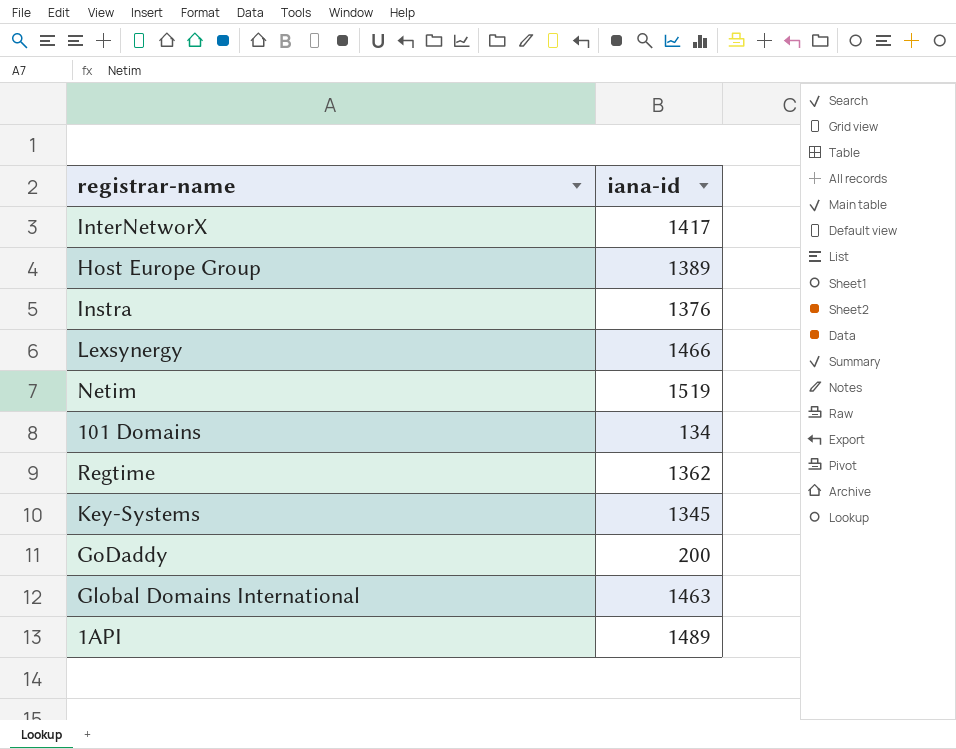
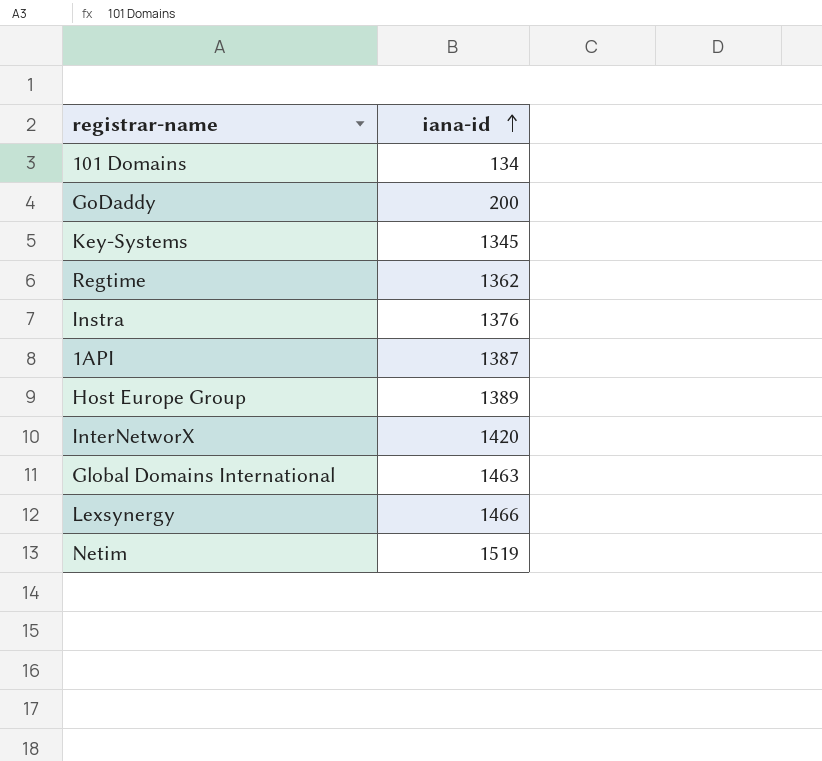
row order: none -> iana-id ascending
1API | iana-id: 1489 -> 1387
InterNetworX | iana-id: 1417 -> 1420

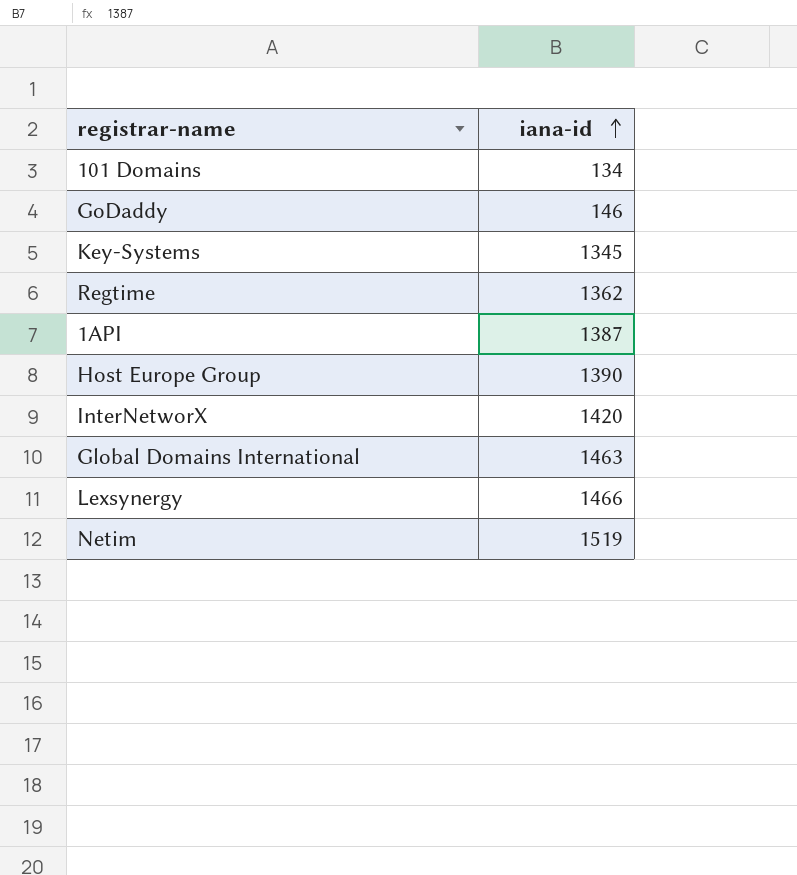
row Instra: 1376 -> none
GoDaddy | iana-id: 200 -> 146
Host Europe Group | iana-id: 1389 -> 1390

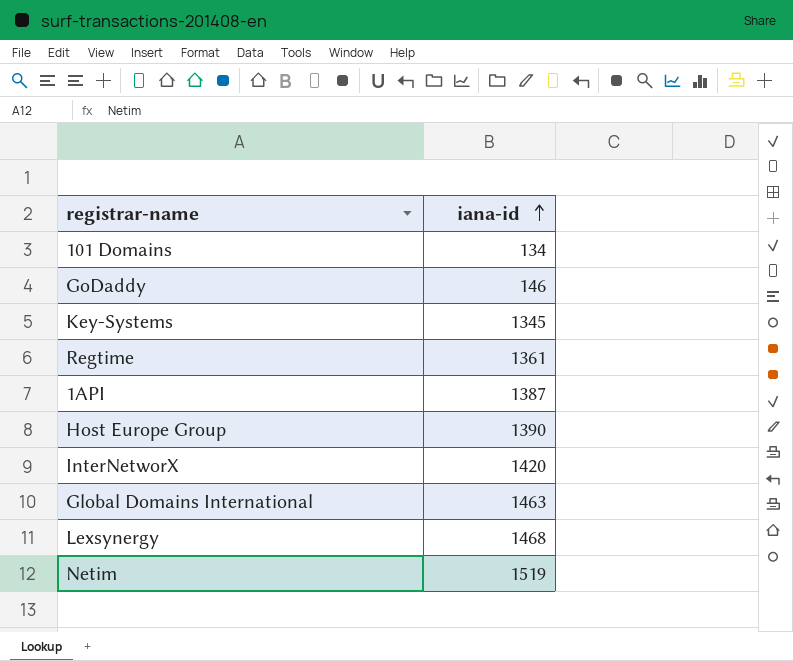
Regtime | iana-id: 1362 -> 1361
Lexsynergy | iana-id: 1466 -> 1468

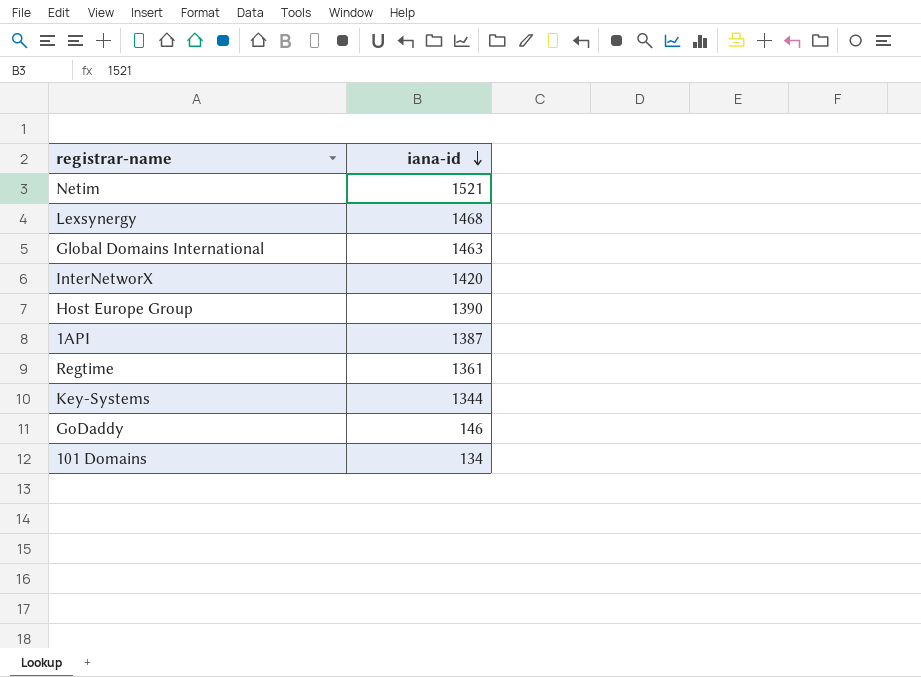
row order: iana-id ascending -> iana-id descending
Netim | iana-id: 1519 -> 1521
Key-Systems | iana-id: 1345 -> 1344

